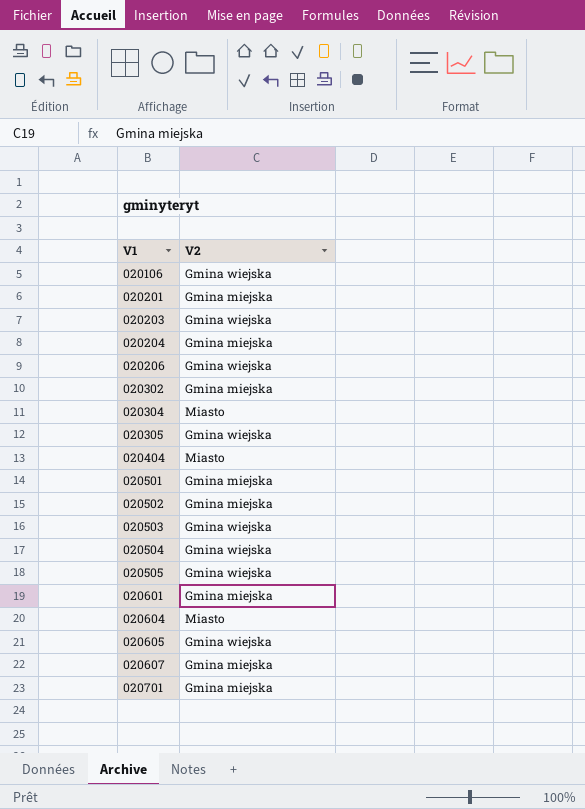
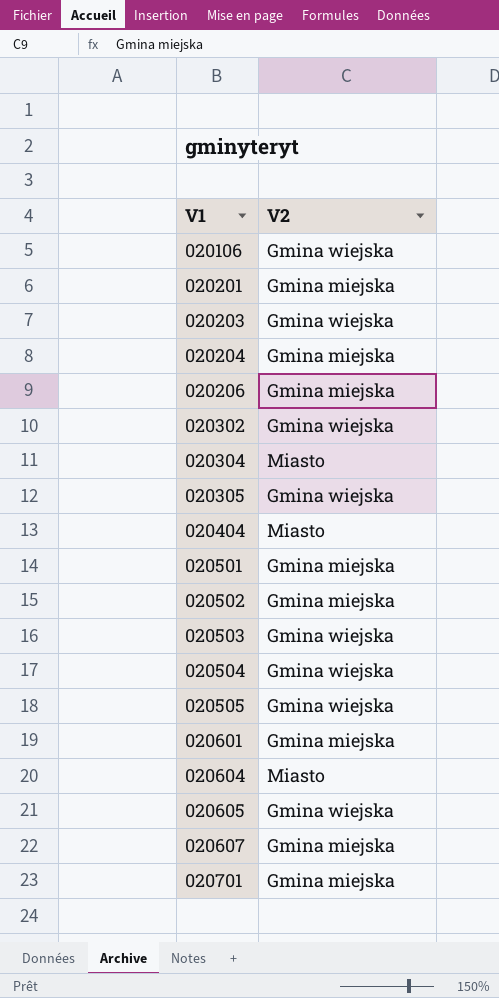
020206 | V2: Gmina wiejska -> Gmina miejska
020302 | V2: Gmina miejska -> Gmina wiejska

